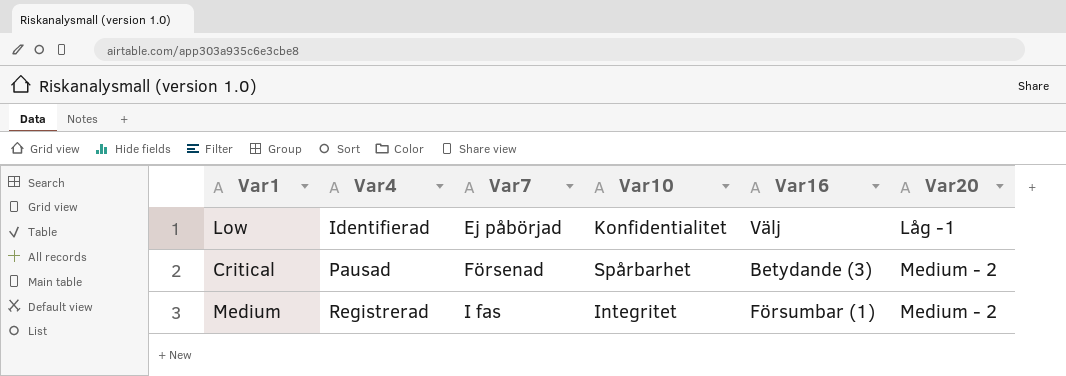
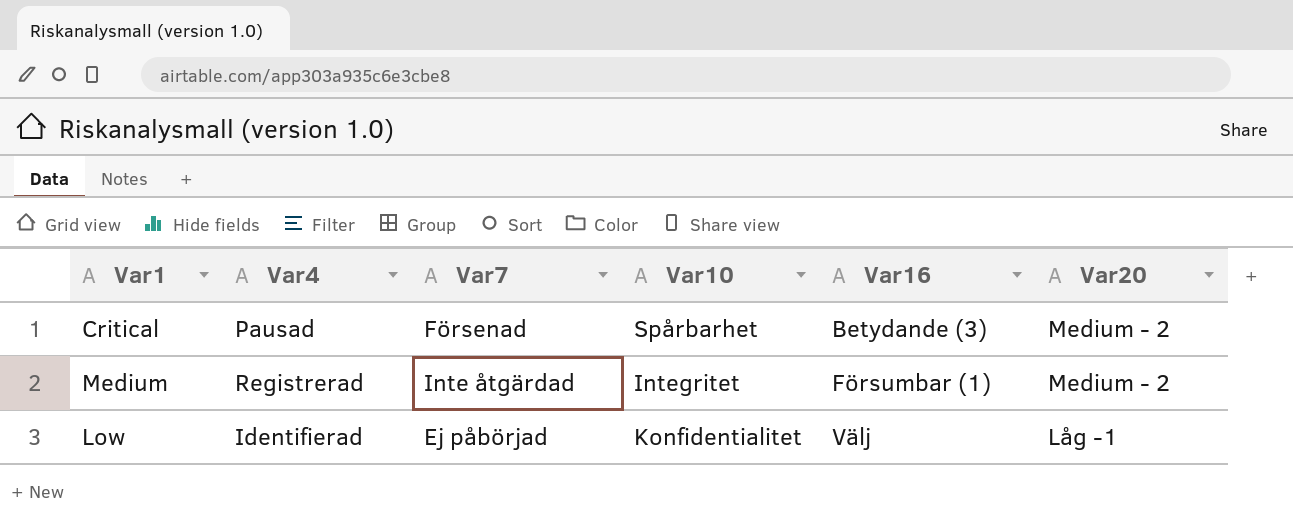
row order: Var4 ascending -> Var16 ascending
Medium | Var7: I fas -> Inte åtgärdad

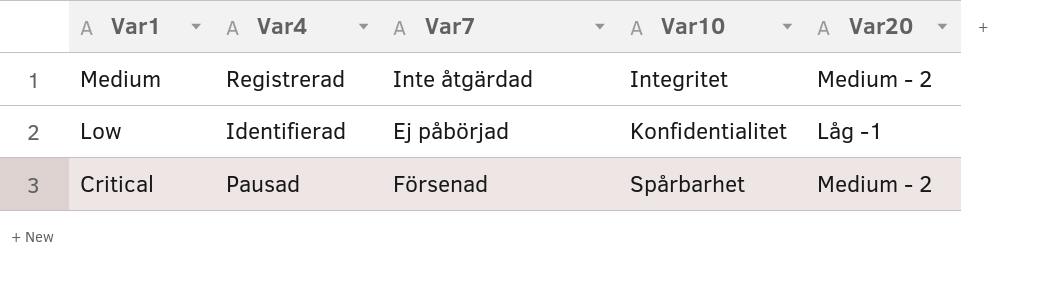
row order: Var16 ascending -> Var1 descending
column Var16 | position: 5 -> none

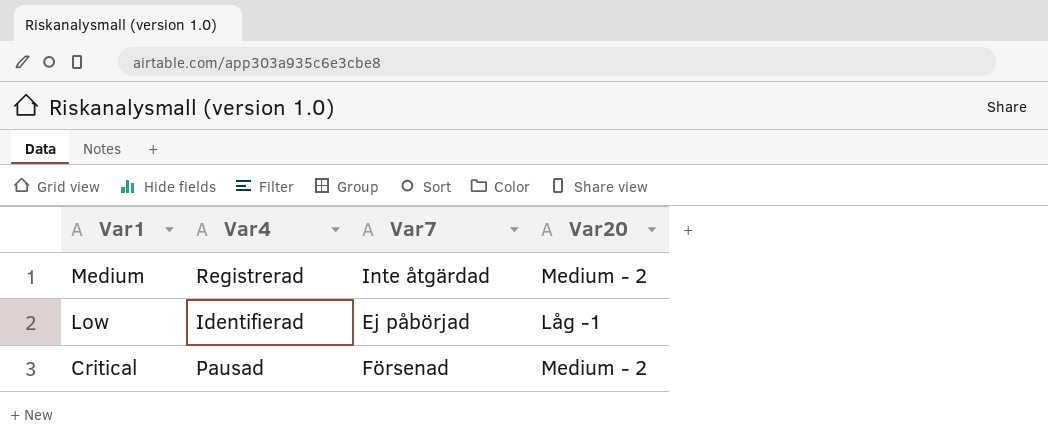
column Var10 | position: 4 -> none

